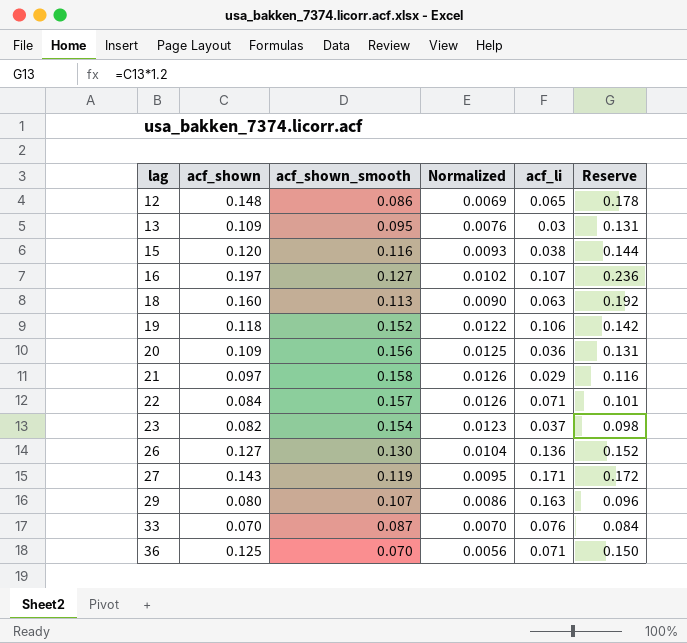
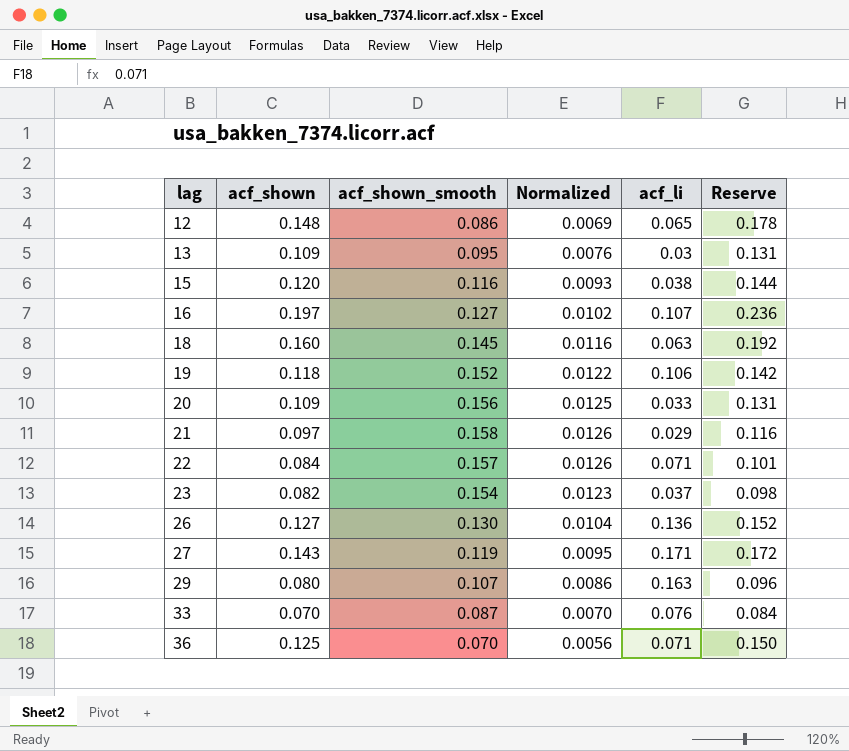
18 | acf_shown_smooth: 0.113 -> 0.145
18 | Normalized: 0.0090 -> 0.0116
20 | acf_li: 0.036 -> 0.033

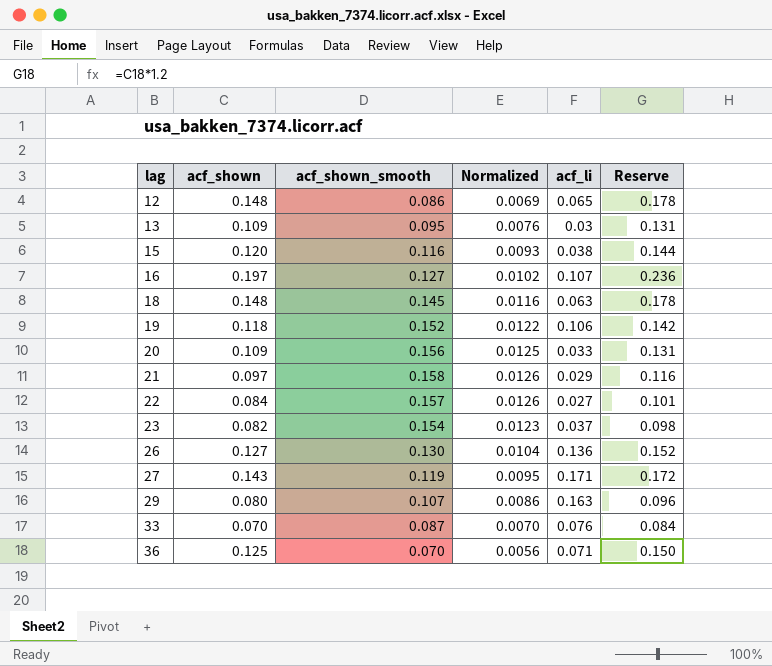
18 | acf_shown: 0.160 -> 0.148
18 | Reserve: 0.192 -> 0.178
22 | acf_li: 0.071 -> 0.027

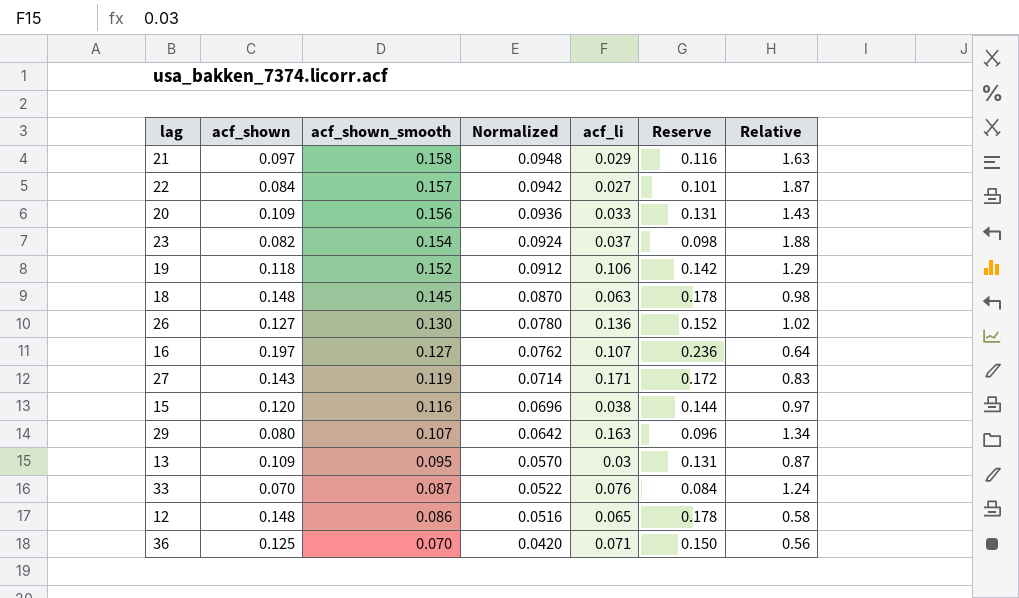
row order: lag ascending -> acf_shown_smooth descending
column Normalized | formula: [acf_shown_smooth] * 0.08 -> [acf_shown_smooth] * 0.6
column Relative | formula: none -> [acf_shown_smooth] / [acf_shown]

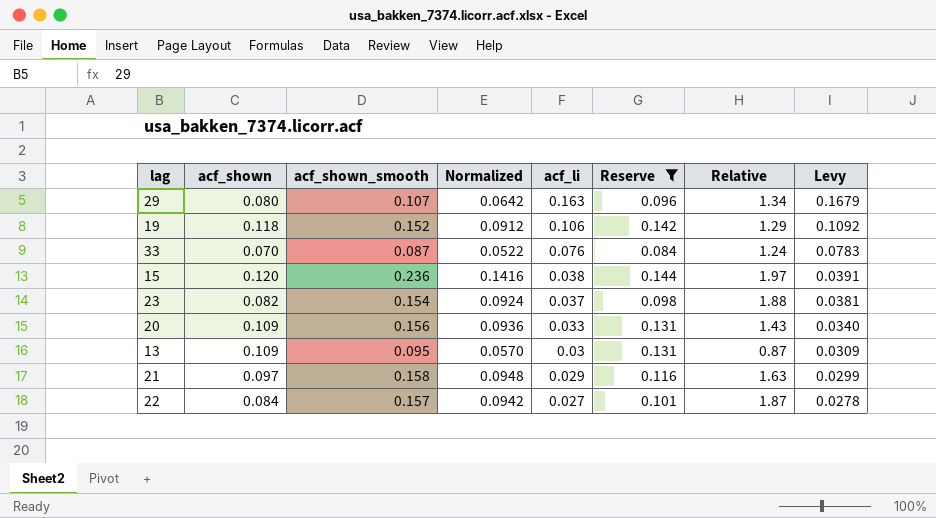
filter: none -> Reserve <= 0.144
row order: acf_shown_smooth descending -> acf_li descending
column Levy | formula: none -> [acf_li] * 1.03
15 | acf_shown_smooth: 0.116 -> 0.236
15 | Normalized: 0.0696 -> 0.1416
15 | Relative: 0.97 -> 1.97

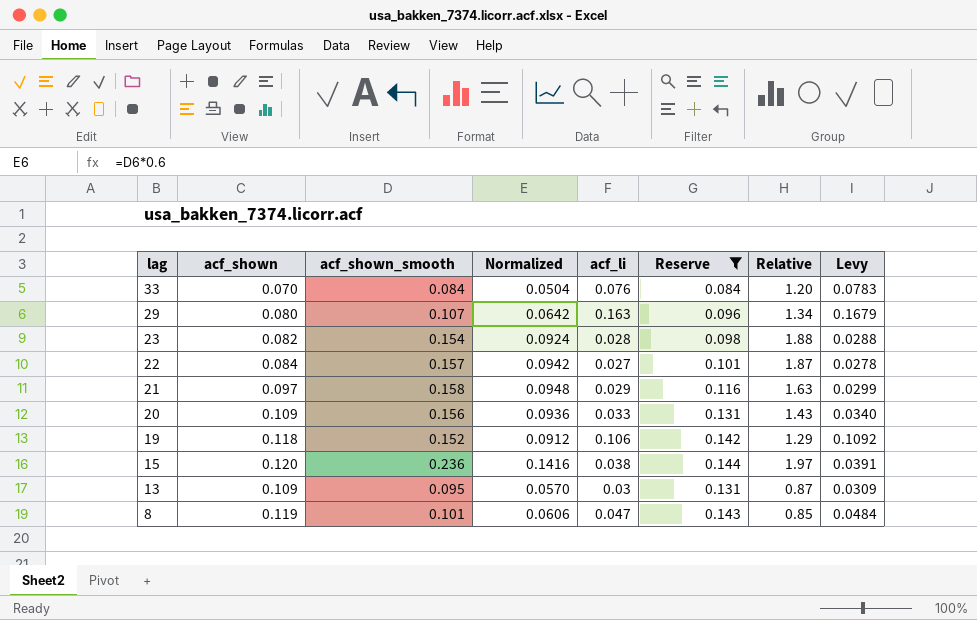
row order: acf_li descending -> lag descending
33 | acf_shown_smooth: 0.087 -> 0.084
33 | Normalized: 0.0522 -> 0.0504
33 | Relative: 1.24 -> 1.20
23 | acf_li: 0.037 -> 0.028
23 | Levy: 0.0381 -> 0.0288
row 8: none -> 0.119 | 0.101 | 0.0606 | 0.047 | 0.143 | 0.85 | 0.0484

